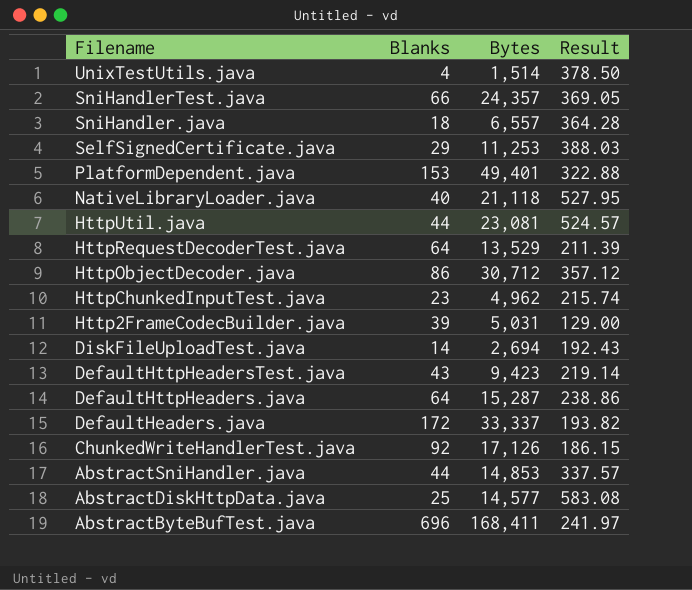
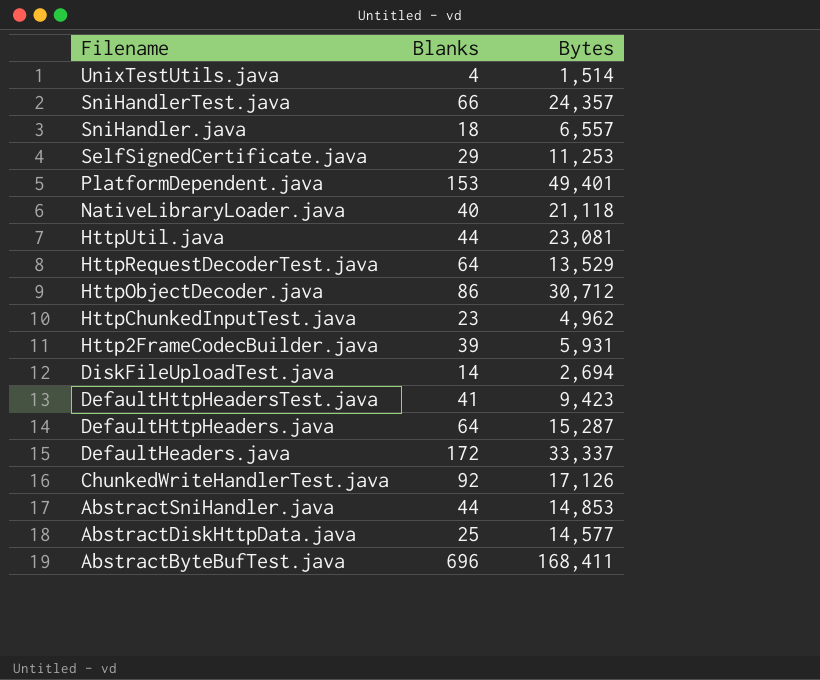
column Result | formula: [Bytes] / [Blanks] -> none
Http2FrameCodecBuilder.java | Bytes: 5,031 -> 5,931
DefaultHttpHeadersTest.java | Blanks: 43 -> 41

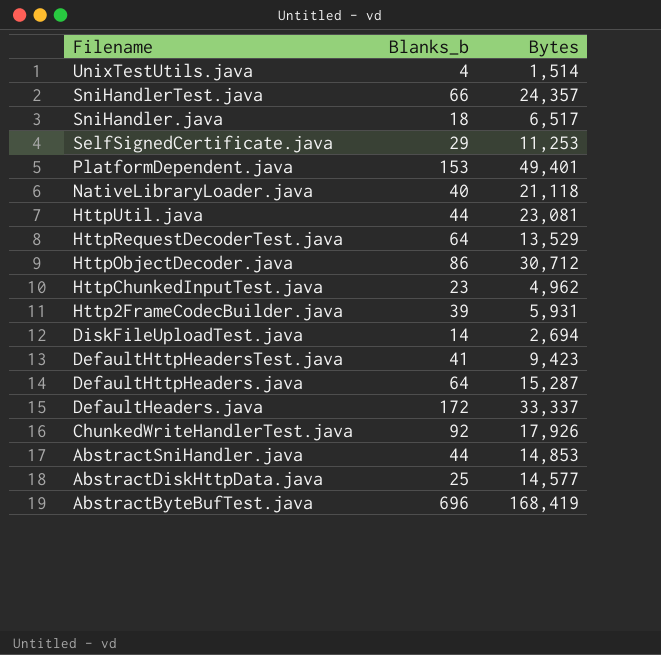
column name: Blanks -> Blanks_b
SniHandler.java | Bytes: 6,557 -> 6,517
ChunkedWriteHandlerTest.java | Bytes: 17,126 -> 17,926
AbstractByteBufTest.java | Bytes: 168,411 -> 168,419

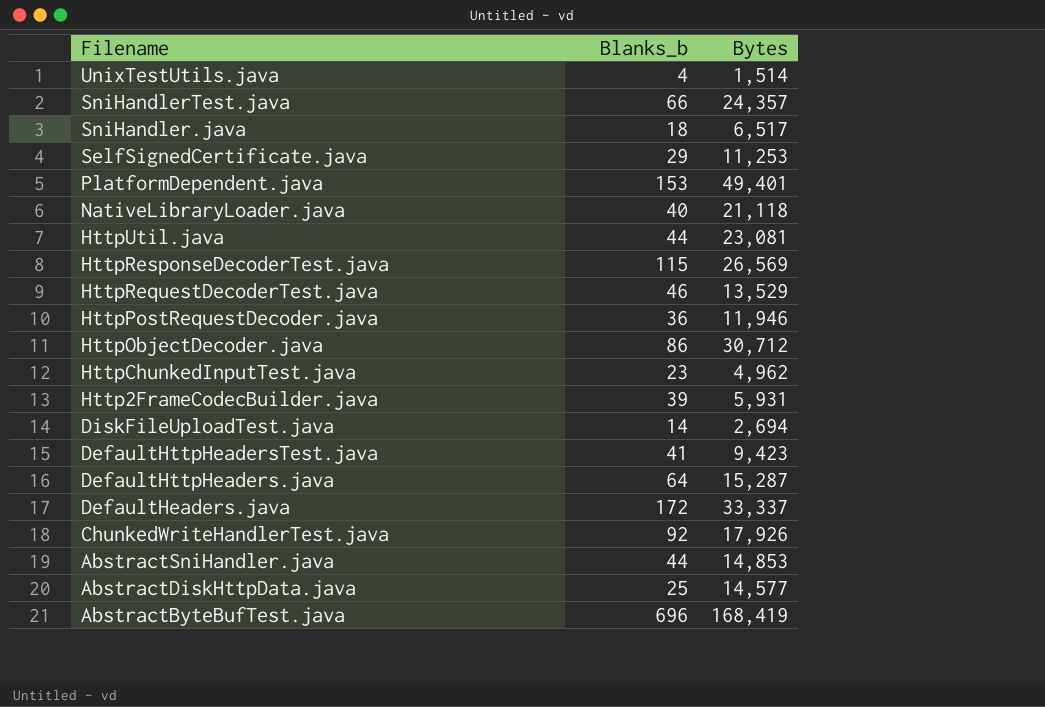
row HttpResponseDecoderTest.java: none -> 115 | 26,569
HttpRequestDecoderTest.java | Blanks_b: 64 -> 46
row HttpPostRequestDecoder.java: none -> 36 | 11,946

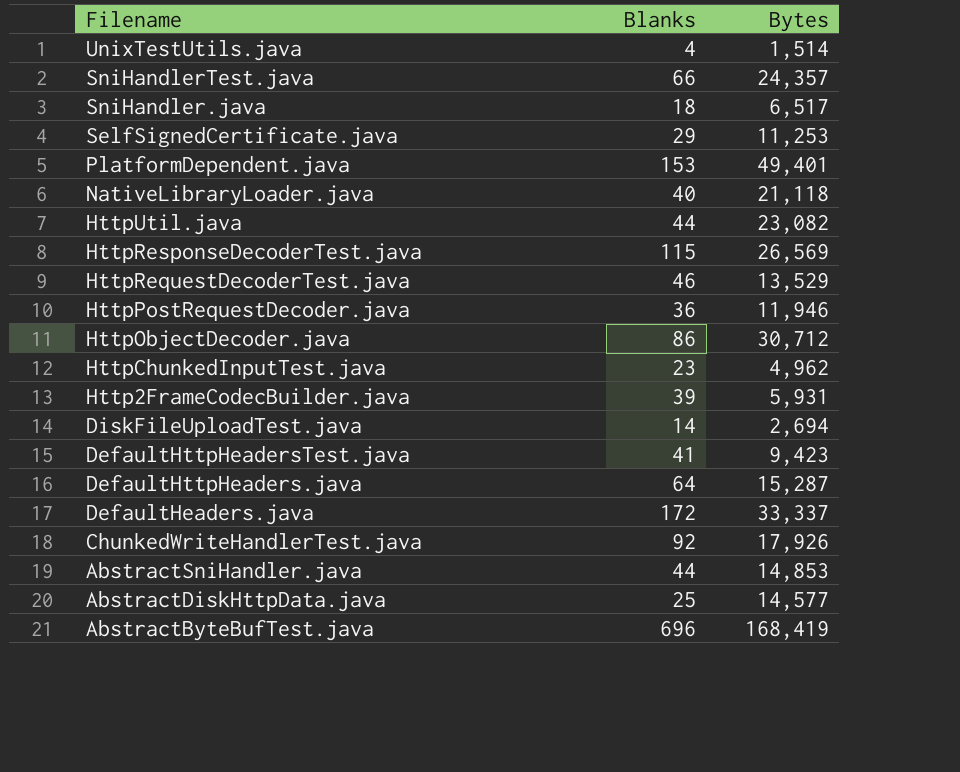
column name: Blanks_b -> Blanks
HttpUtil.java | Bytes: 23,081 -> 23,082

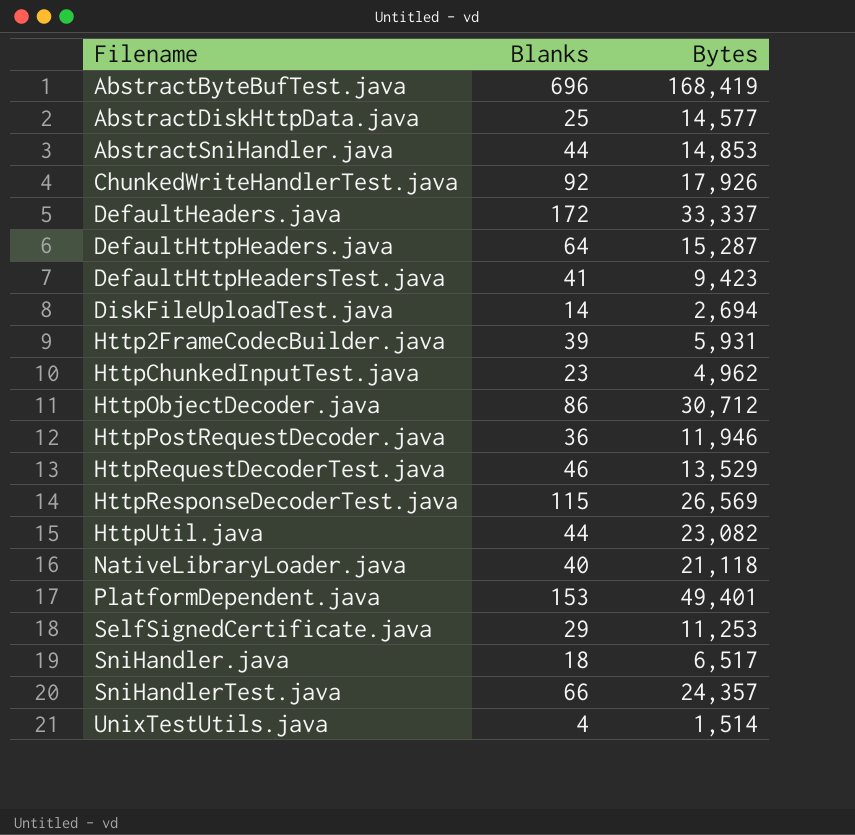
row order: Filename descending -> Filename ascending

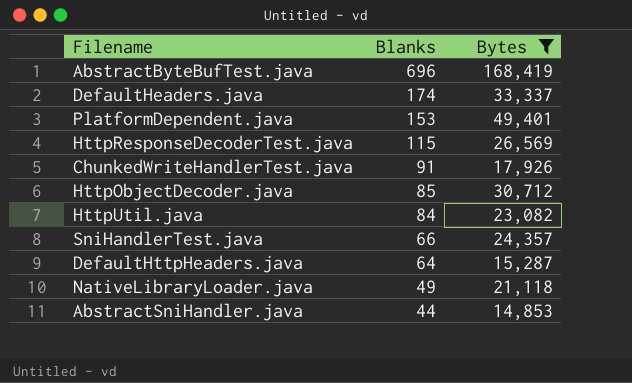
filter: none -> Bytes >= 14,853
row order: Filename ascending -> Blanks descending
DefaultHeaders.java | Blanks: 172 -> 174
ChunkedWriteHandlerTest.java | Blanks: 92 -> 91
HttpObjectDecoder.java | Blanks: 86 -> 85
HttpUtil.java | Blanks: 44 -> 84
NativeLibraryLoader.java | Blanks: 40 -> 49

